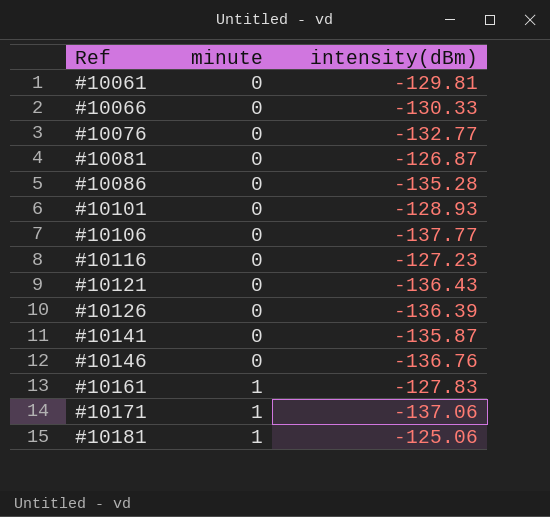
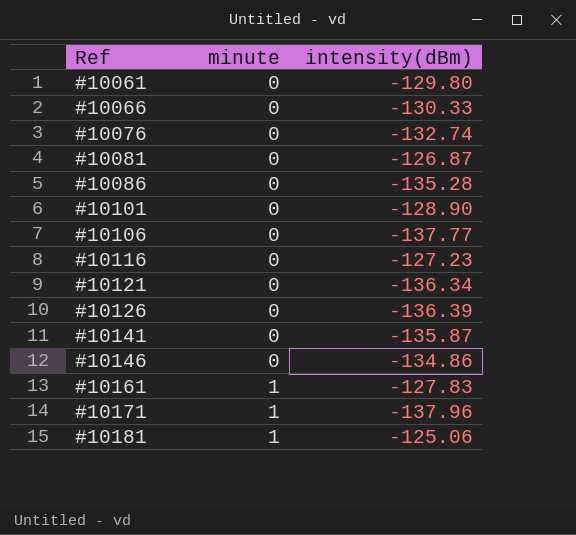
#10061 | intensity(dBm): -129.81 -> -129.80
#10076 | intensity(dBm): -132.77 -> -132.74
#10101 | intensity(dBm): -128.93 -> -128.90
#10121 | intensity(dBm): -136.43 -> -136.34
#10146 | intensity(dBm): -136.76 -> -134.86
#10171 | intensity(dBm): -137.06 -> -137.96

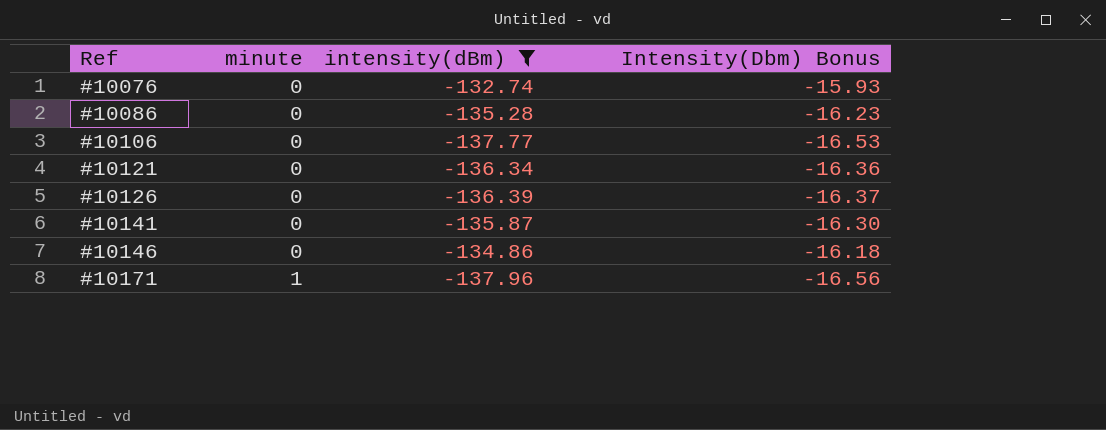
filter: none -> intensity(dBm) <= -132.74
column Intensity(Dbm) Bonus | formula: none -> [intensity(dBm)] * 0.12

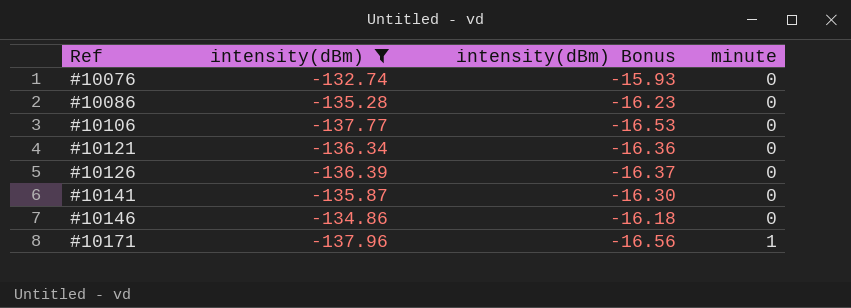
column name: Intensity(Dbm) Bonus -> intensity(dBm) Bonus
column minute | position: 2 -> 4

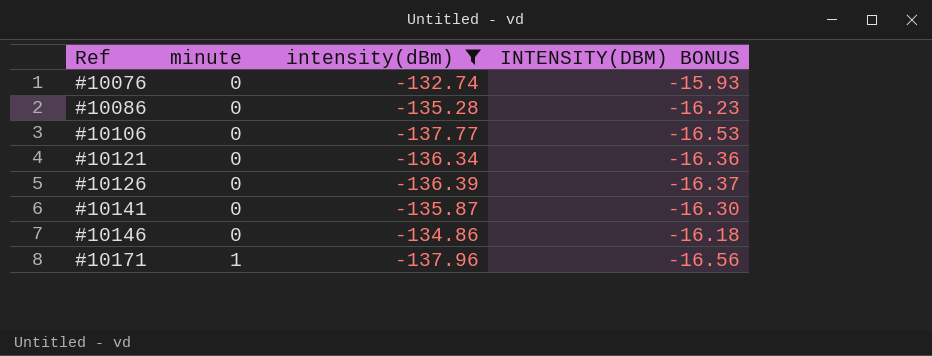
column minute | position: 4 -> 2
column name: intensity(dBm) Bonus -> INTENSITY(DBM) BONUS

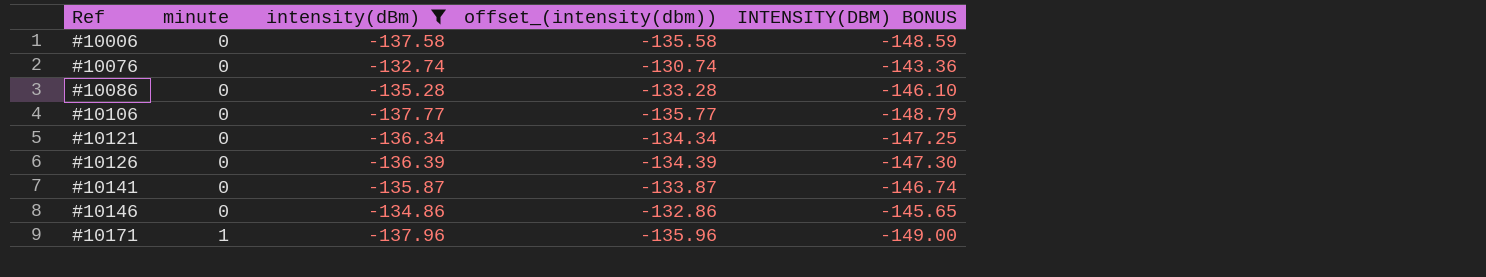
column offset_(intensity(dbm)) | formula: none -> [intensity(dBm)] + 2
column INTENSITY(DBM) BONUS | formula: [intensity(dBm)] * 0.12 -> [intensity(dBm)] * 1.08
row #10006: none -> 0 | -137.58 | -135.58 | -148.59

